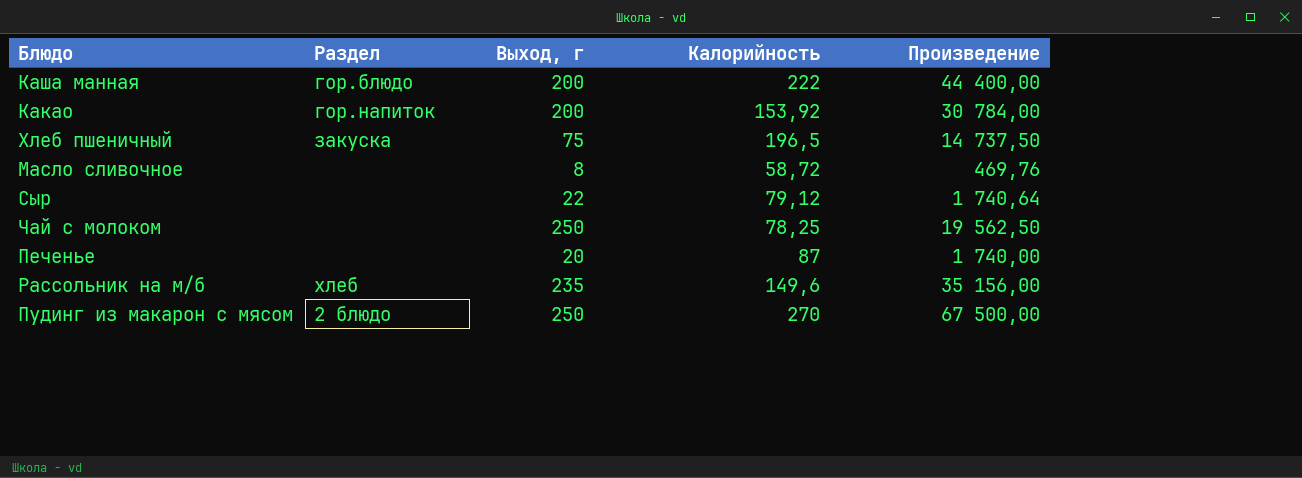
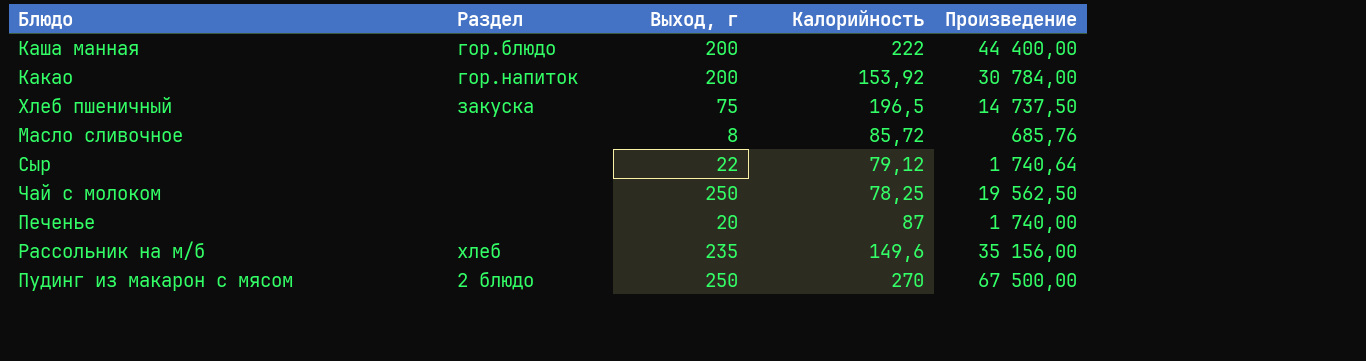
Масло сливочное | Калорийность: 58,72 -> 85,72
Масло сливочное | Произведение: 469,76 -> 685,76

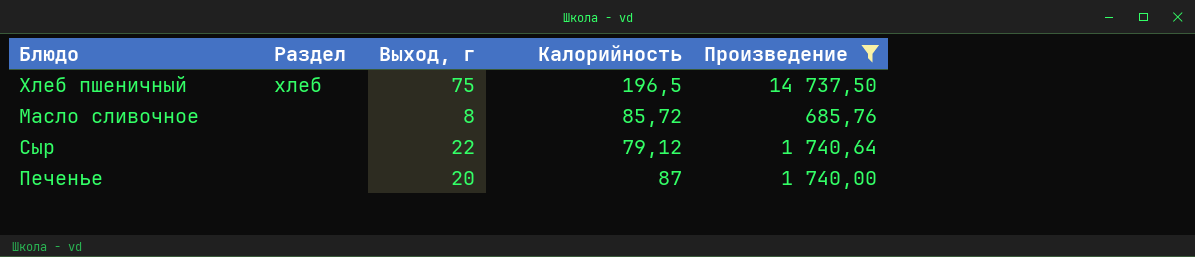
filter: none -> Произведение <= 14 737,50
Хлеб пшеничный | Раздел: закуска -> хлеб

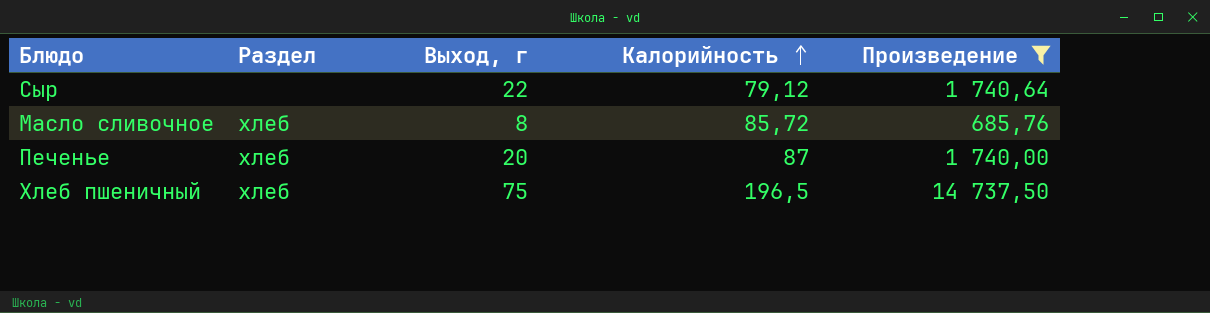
row order: none -> Калорийность ascending
Масло сливочное | Раздел: none -> хлеб
Печенье | Раздел: none -> хлеб

